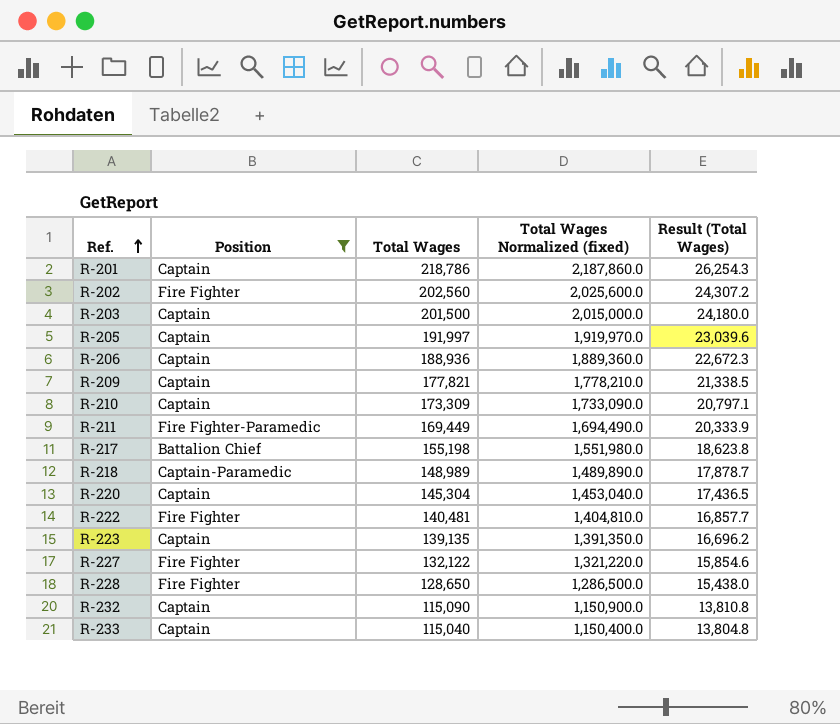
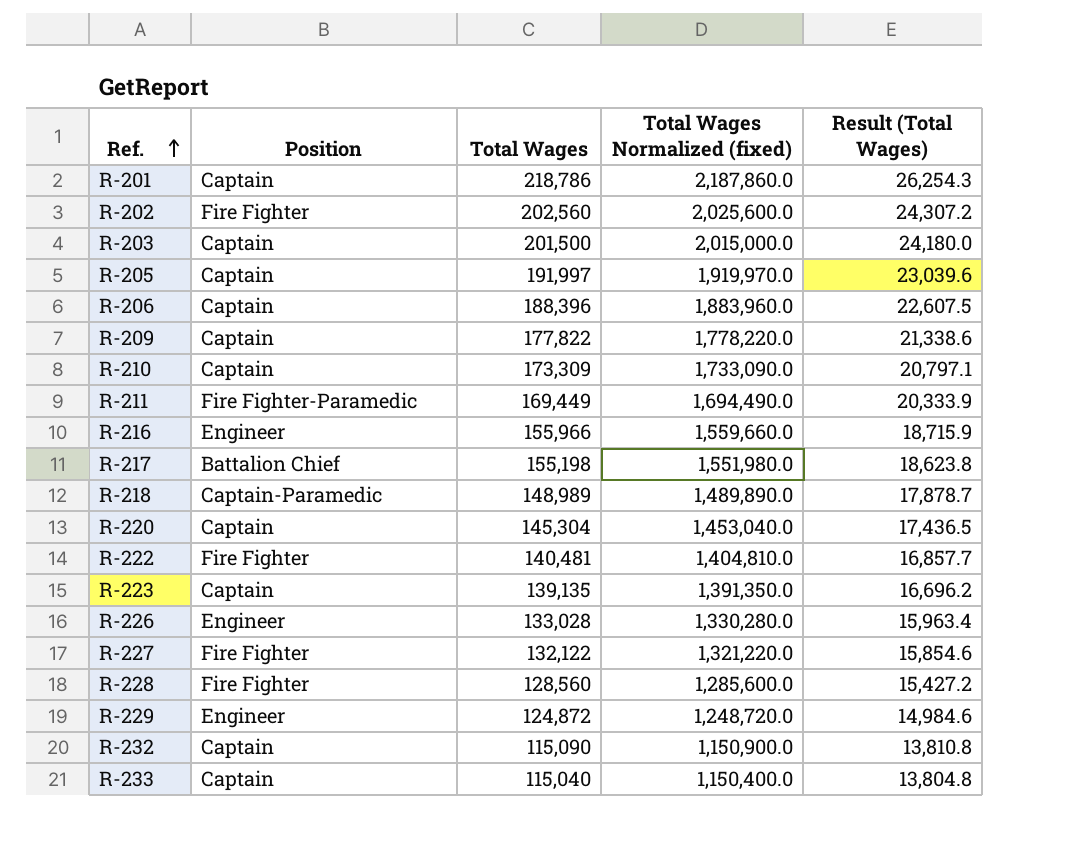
filter: Position != Engineer -> none
R-206 | Total Wages: 188,936 -> 188,396
R-206 | Total Wages Normalized (fixed): 1,889,360.0 -> 1,883,960.0
R-206 | Result (Total Wages): 22,672.3 -> 22,607.5
R-209 | Total Wages: 177,821 -> 177,822
R-209 | Total Wages Normalized (fixed): 1,778,210.0 -> 1,778,220.0
R-209 | Result (Total Wages): 21,338.5 -> 21,338.6
R-228 | Total Wages: 128,650 -> 128,560
R-228 | Total Wages Normalized (fixed): 1,286,500.0 -> 1,285,600.0
R-228 | Result (Total Wages): 15,438.0 -> 15,427.2

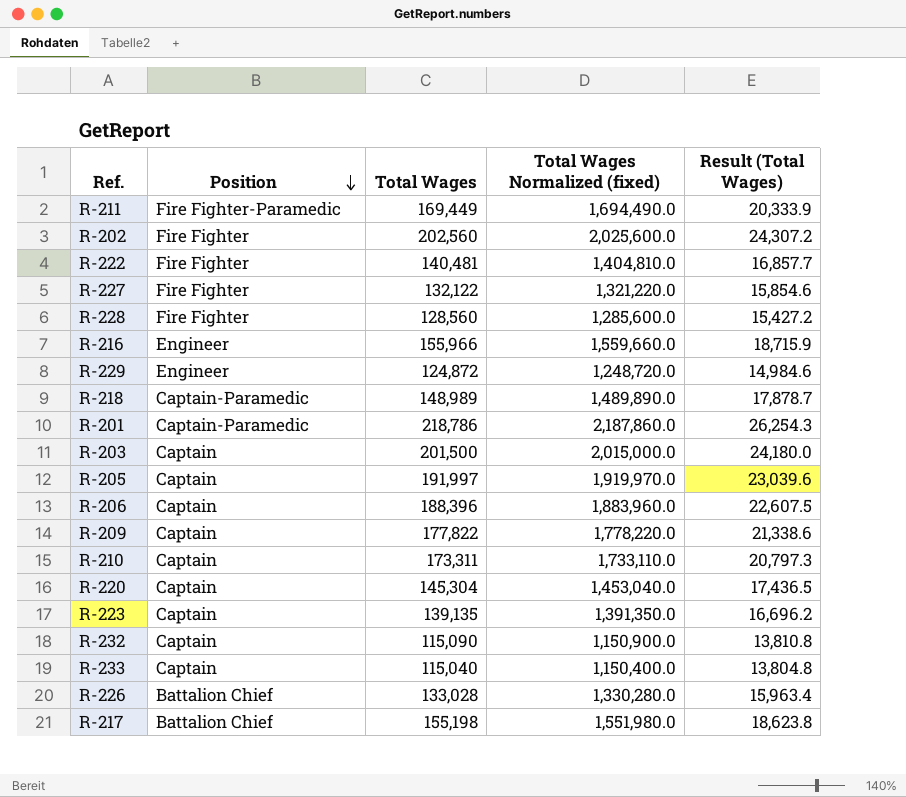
row order: Ref. ascending -> Position descending
R-201 | Position: Captain -> Captain-Paramedic
R-210 | Total Wages: 173,309 -> 173,311
R-210 | Total Wages Normalized (fixed): 1,733,090.0 -> 1,733,110.0
R-210 | Result (Total Wages): 20,797.1 -> 20,797.3
R-226 | Position: Engineer -> Battalion Chief

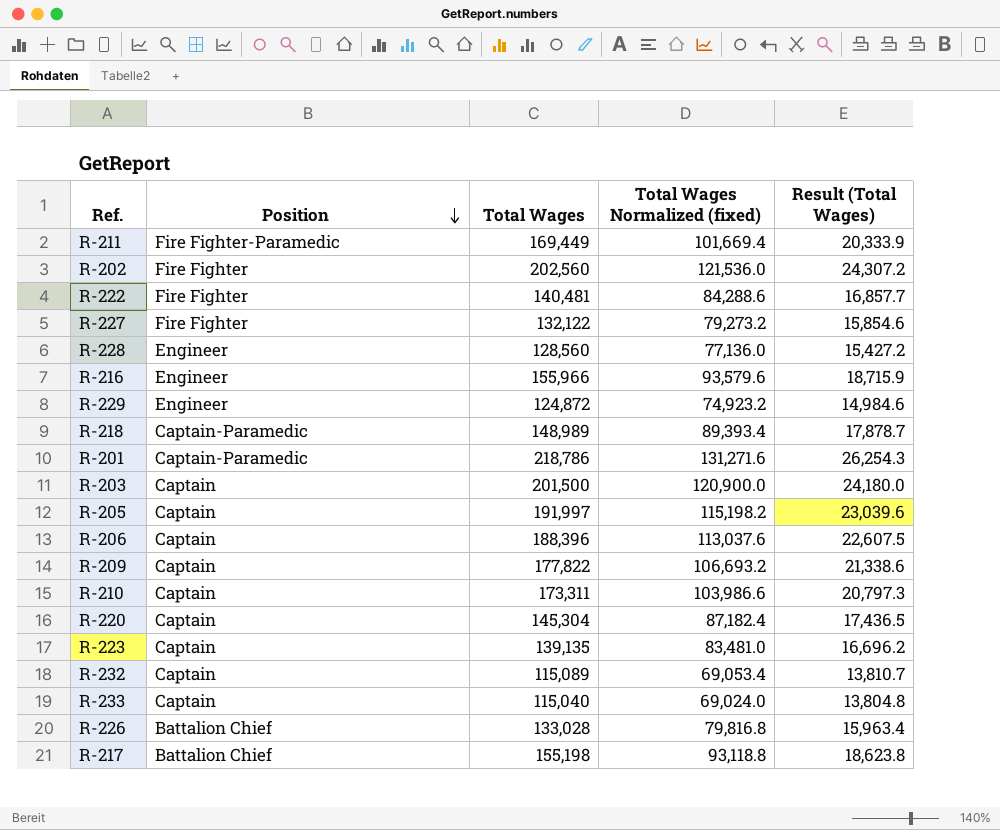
column Total Wages Normalized (fixed) | formula: [Total Wages] * 10 -> [Total Wages] * 0.6
R-228 | Position: Fire Fighter -> Engineer
R-232 | Total Wages: 115,090 -> 115,089
R-232 | Result (Total Wages): 13,810.8 -> 13,810.7

